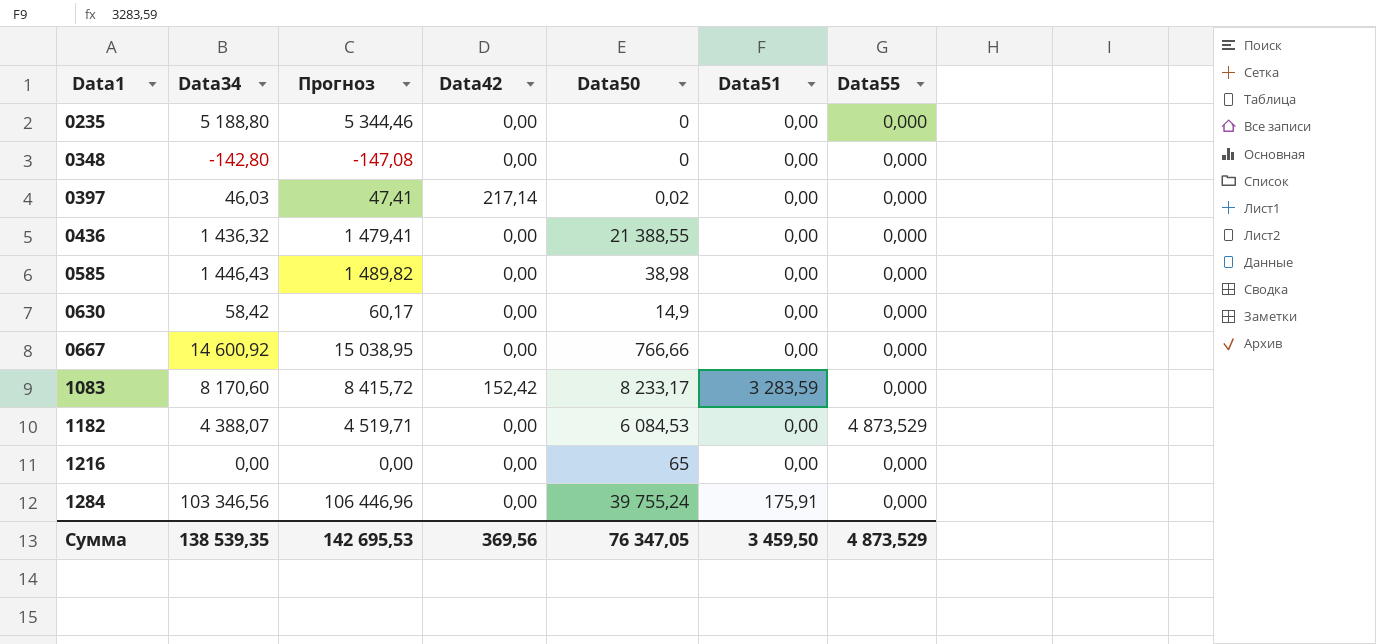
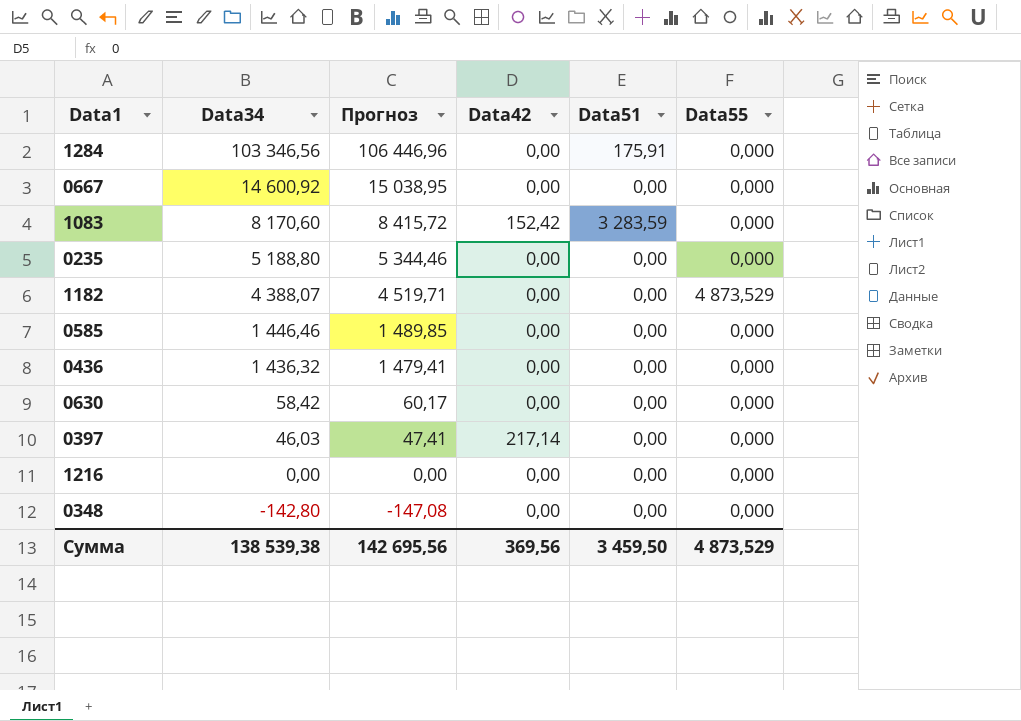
row order: Data1 ascending -> Data34 descending
column Data50 | position: 5 -> none
0585 | Data34: 1 446,43 -> 1 446,46
0585 | Прогноз: 1 489,82 -> 1 489,85
Сумма | Data34: 138 539,35 -> 138 539,38
Сумма | Прогноз: 142 695,53 -> 142 695,56

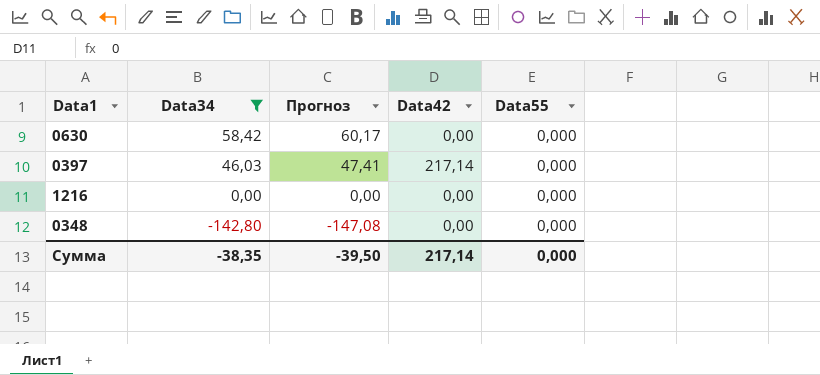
filter: none -> Data34 <= 58,42
column Data51 | position: 5 -> none
Сумма | Data34: 138 539,38 -> -38,35
Сумма | Прогноз: 142 695,56 -> -39,50
Сумма | Data42: 369,56 -> 217,14
Сумма | Data55: 4 873,529 -> 0,000

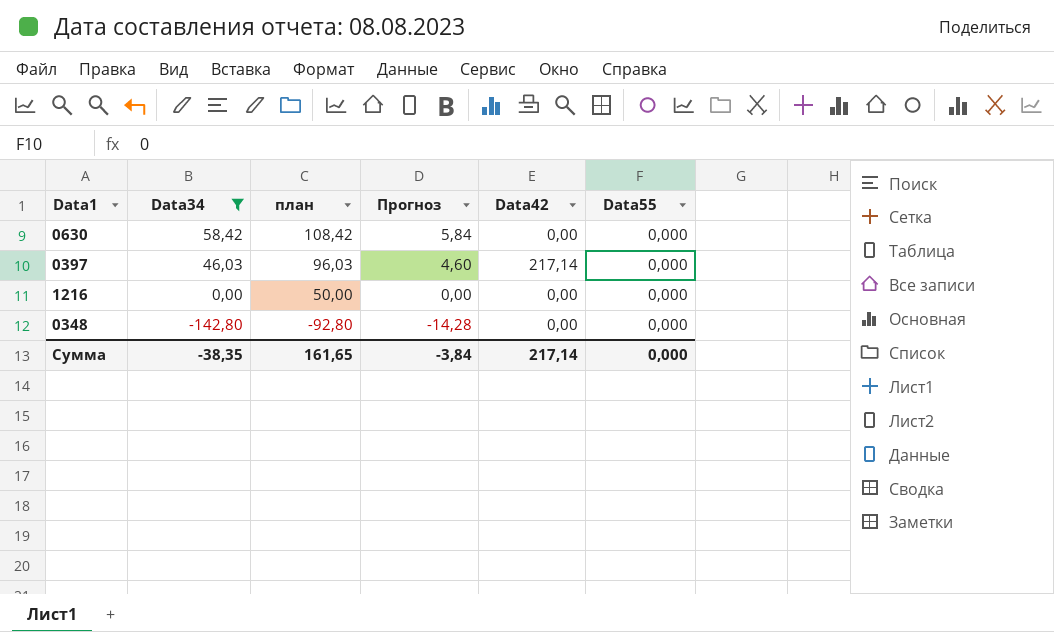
column план | formula: none -> [Data34] + 50
column Прогноз | formula: [Data34] * 1,03 -> [Data34] * 0,1
Сумма | Прогноз: -39,50 -> -3,84

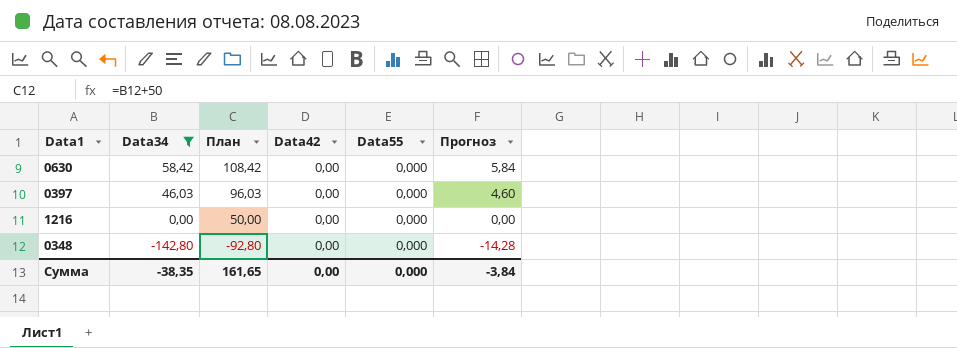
column name: план -> План
column Прогноз | position: 4 -> 6
0397 | Data42: 217,14 -> 0,00
Сумма | Data42: 217,14 -> 0,00

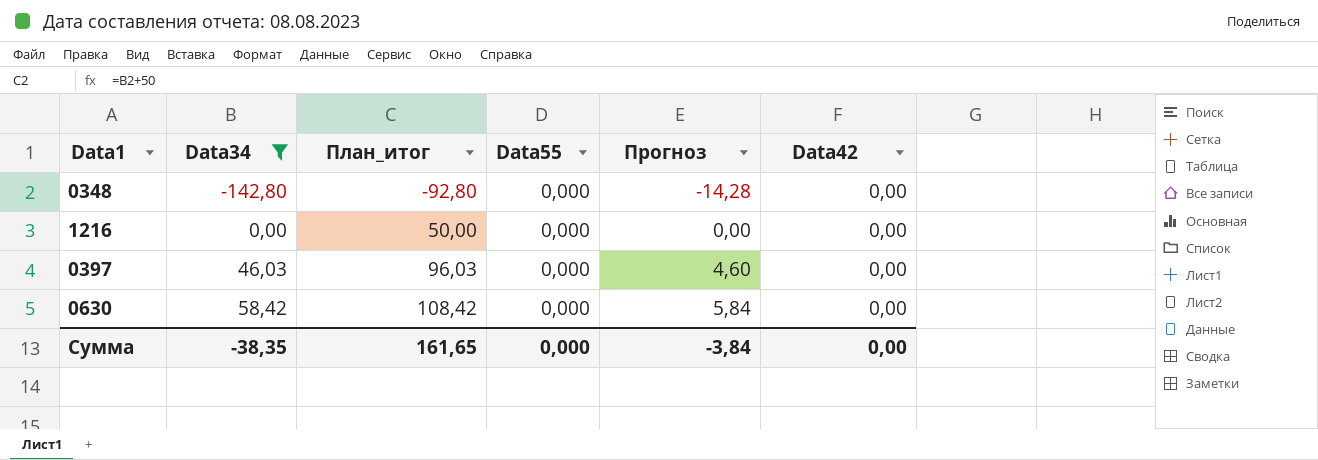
row order: Data34 descending -> Data34 ascending
column name: План -> План_итог
column Data42 | position: 4 -> 6

